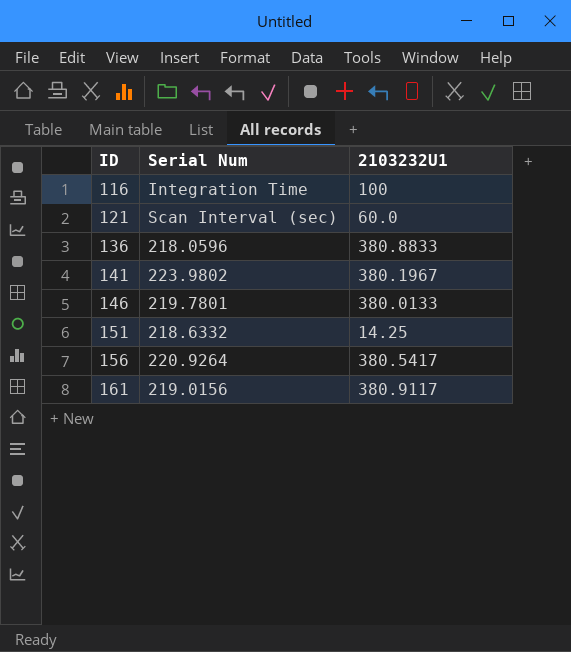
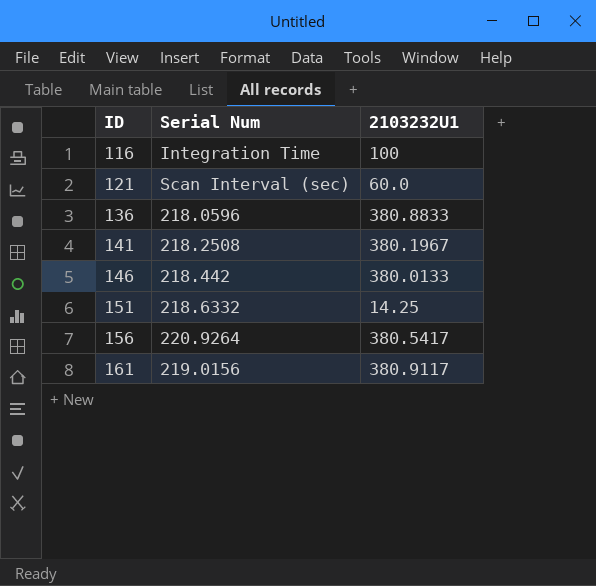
141 | Serial Num: 223.9802 -> 218.2508
146 | Serial Num: 219.7801 -> 218.442

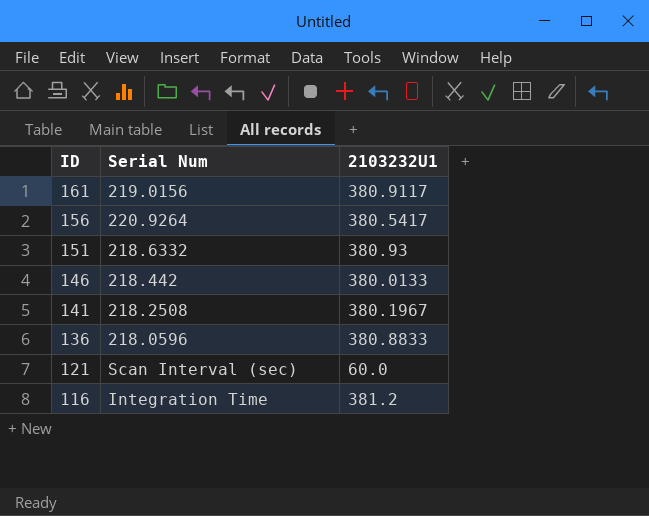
row order: ID ascending -> ID descending
151 | 2103232U1: 14.25 -> 380.93
116 | 2103232U1: 100 -> 381.2

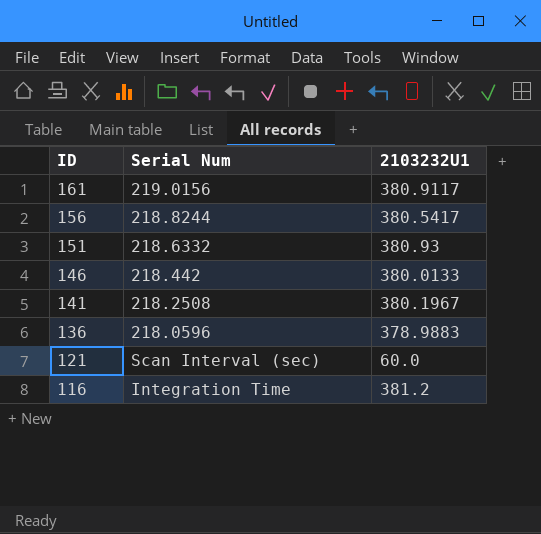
156 | Serial Num: 220.9264 -> 218.8244
136 | 2103232U1: 380.8833 -> 378.9883

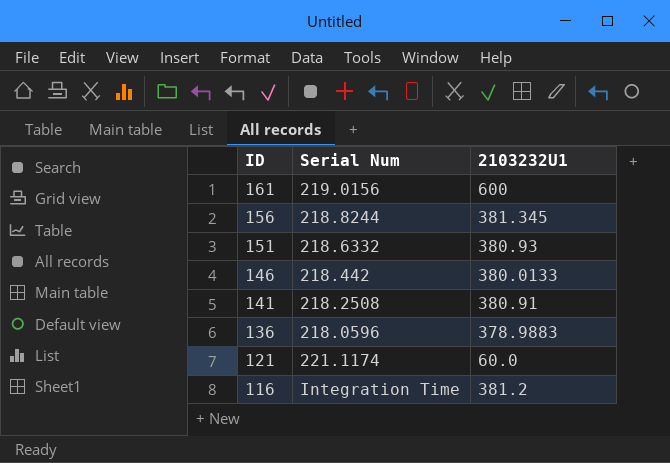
161 | 2103232U1: 380.9117 -> 600
156 | 2103232U1: 380.5417 -> 381.345
141 | 2103232U1: 380.1967 -> 380.91
121 | Serial Num: Scan Interval (sec) -> 221.1174

